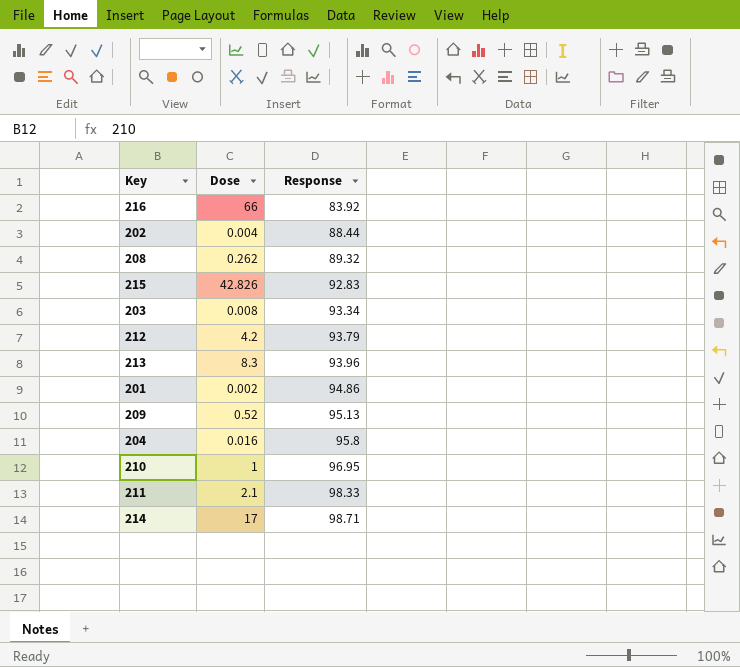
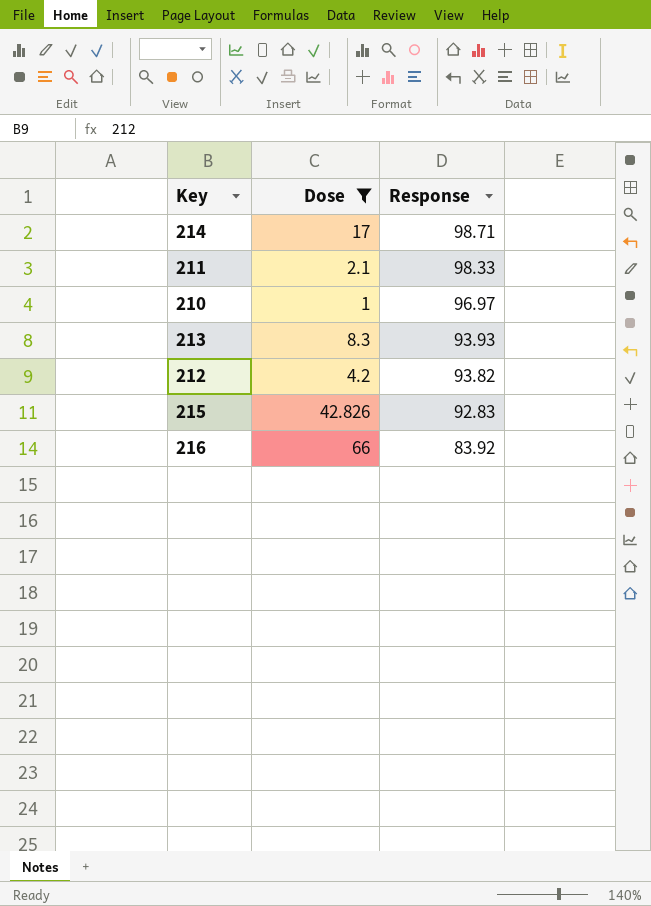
filter: none -> Dose >= 1
row order: Response ascending -> Response descending
210 | Response: 96.95 -> 96.97
213 | Response: 93.96 -> 93.93
212 | Response: 93.79 -> 93.82

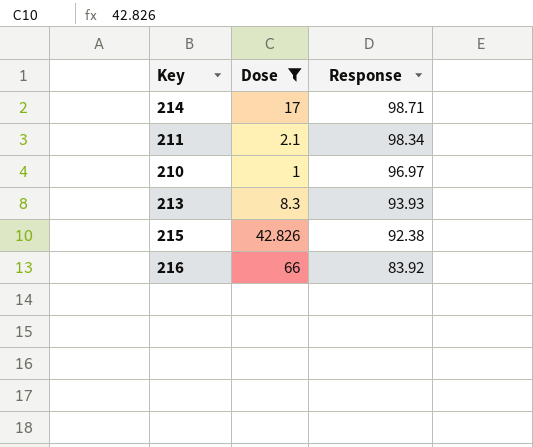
row 212: 4.2 | 93.82 -> none
211 | Response: 98.33 -> 98.34
215 | Response: 92.83 -> 92.38

